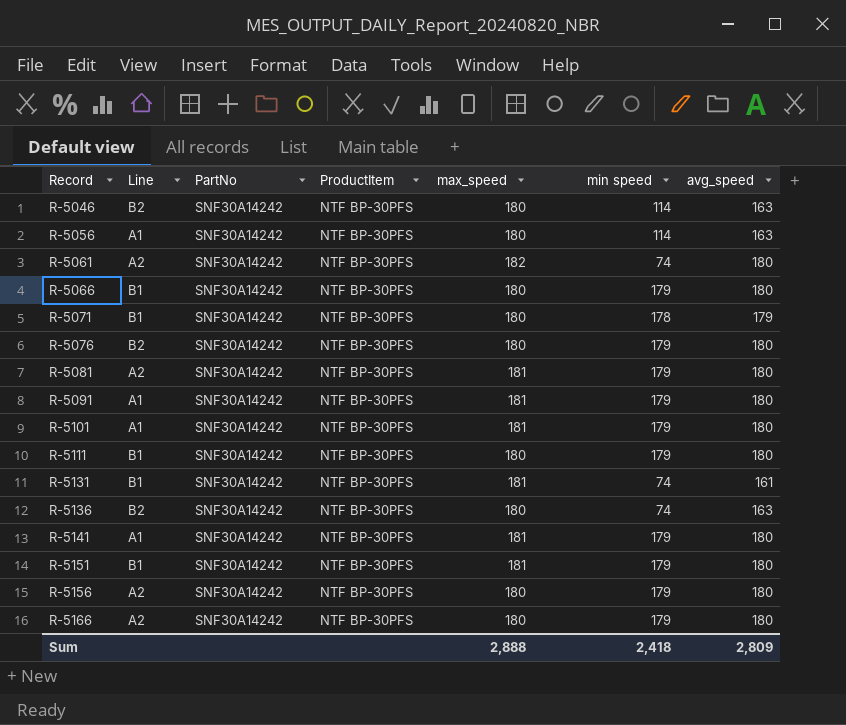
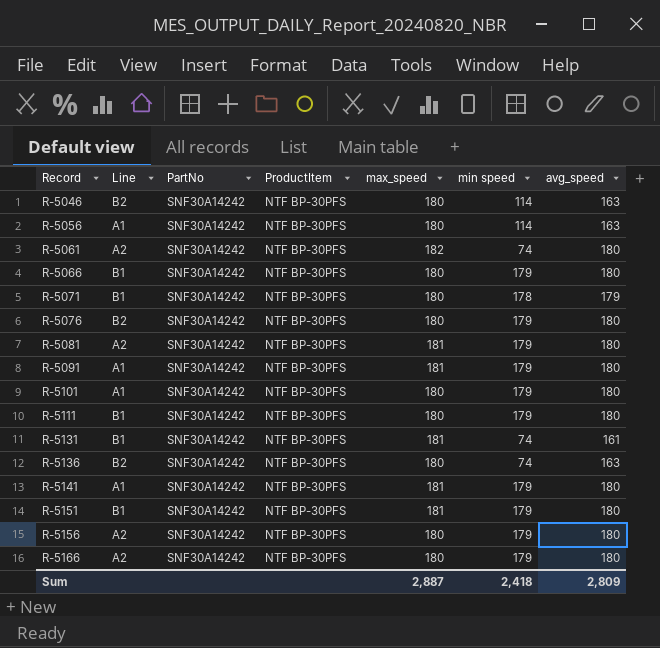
R-5101 | max_speed: 181 -> 180
Sum | max_speed: 2,888 -> 2,887

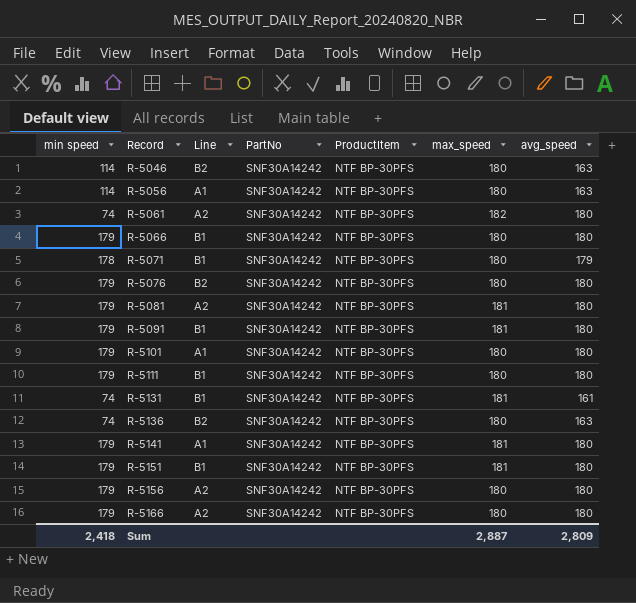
column min speed | position: 6 -> 1
R-5091 | Line: A1 -> B1

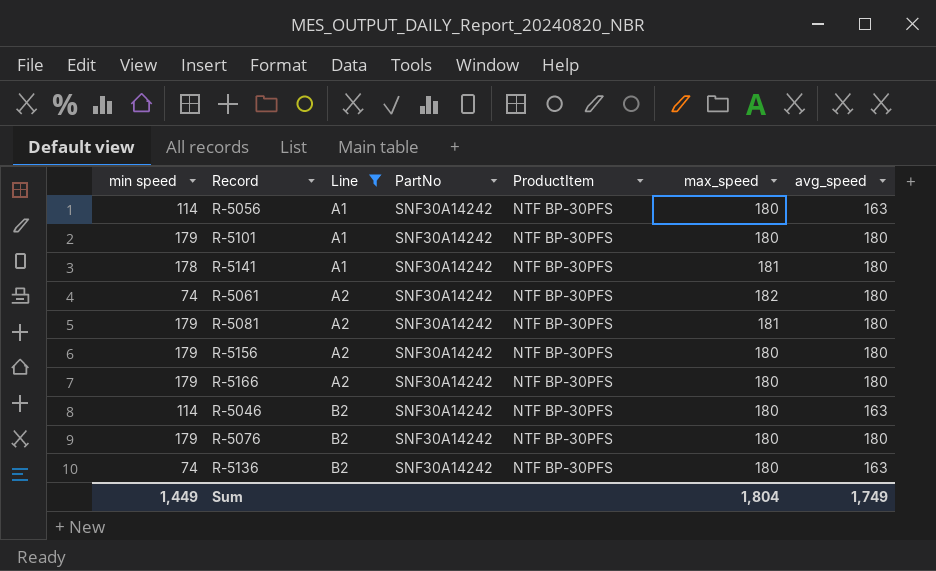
filter: none -> Line != B1
row order: Record ascending -> Line ascending
R-5141 | min speed: 179 -> 178
Sum | min speed: 2,418 -> 1,449
Sum | max_speed: 2,887 -> 1,804
Sum | avg_speed: 2,809 -> 1,749

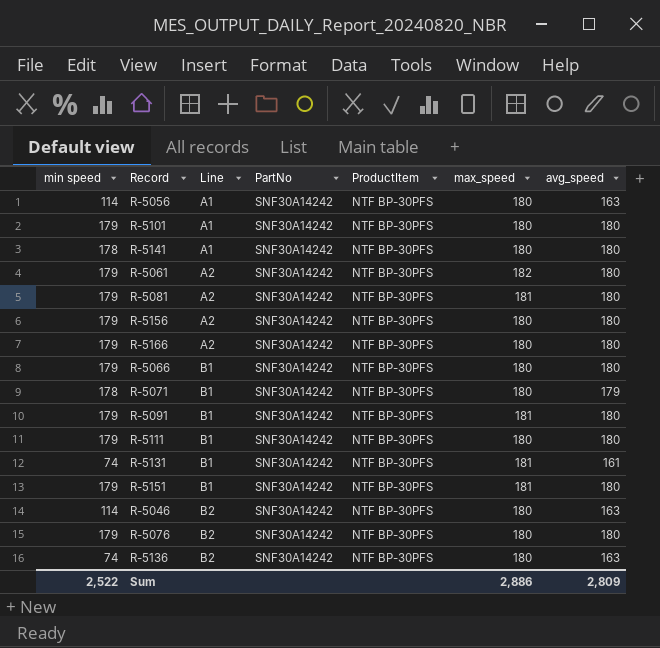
filter: Line != B1 -> none
R-5141 | max_speed: 181 -> 180
R-5061 | min speed: 74 -> 179
Sum | min speed: 1,449 -> 2,522
Sum | max_speed: 1,804 -> 2,886
Sum | avg_speed: 1,749 -> 2,809

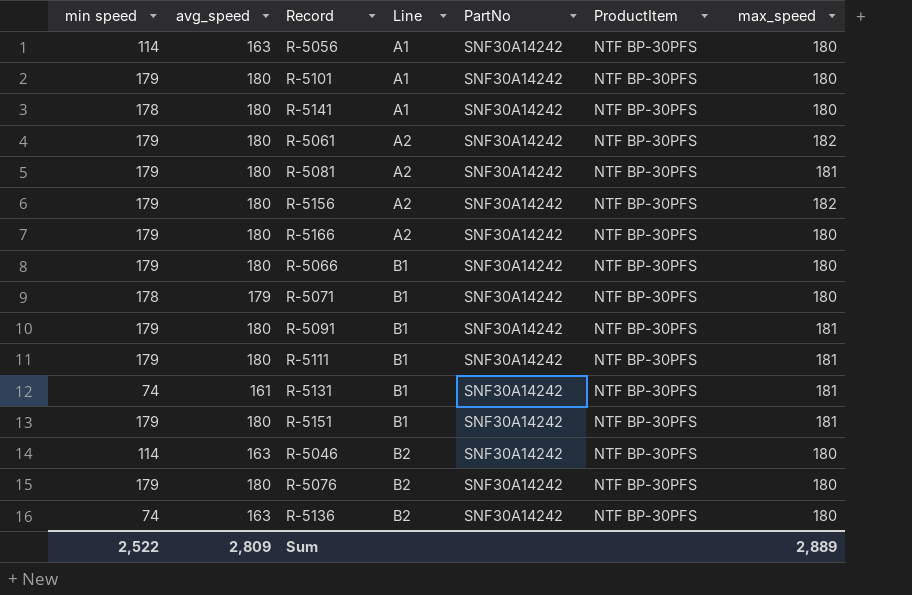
column avg_speed | position: 7 -> 2
R-5156 | max_speed: 180 -> 182
R-5111 | max_speed: 180 -> 181
Sum | max_speed: 2,886 -> 2,889

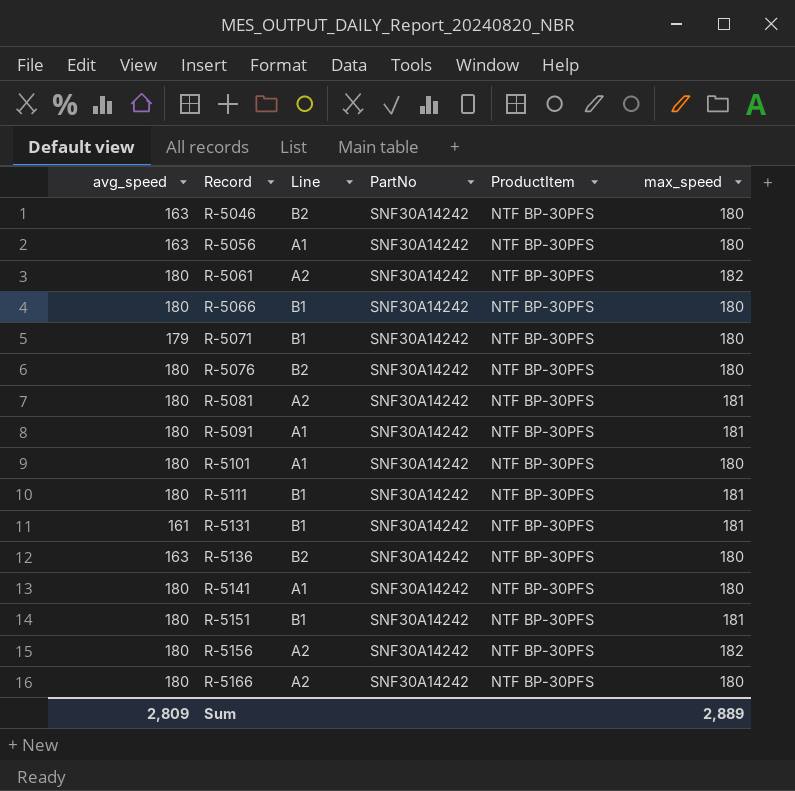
row order: Line ascending -> Record ascending
column min speed | position: 1 -> none
R-5091 | Line: B1 -> A1

